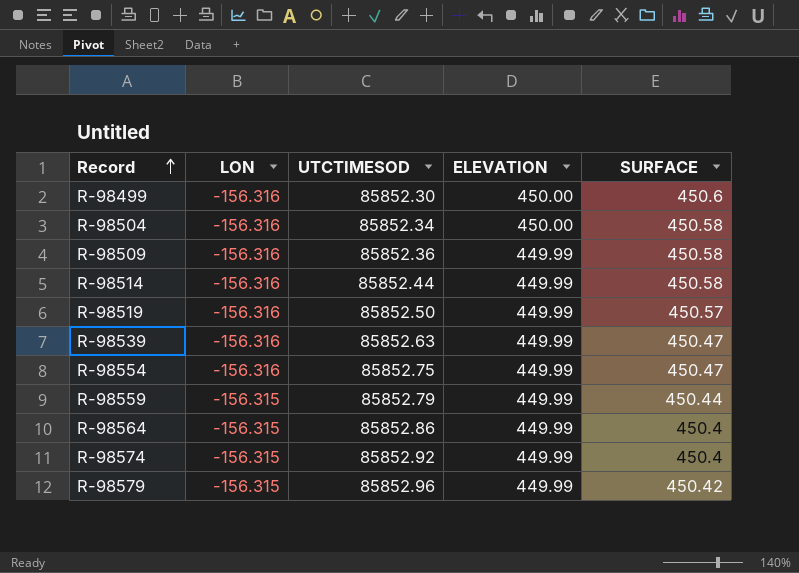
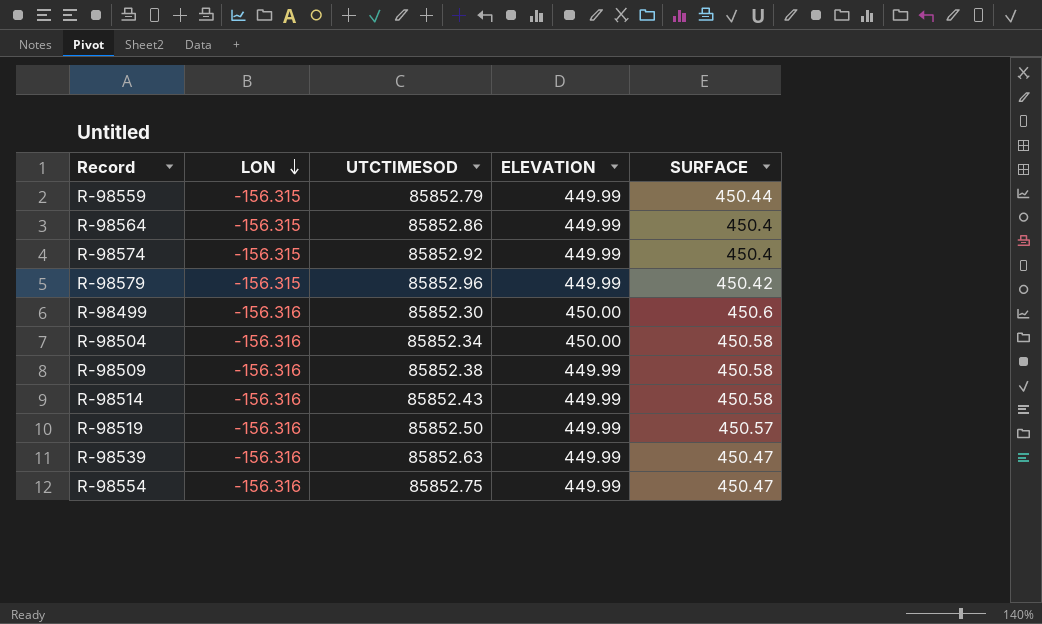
row order: Record ascending -> LON descending
R-98509 | UTCTIMESOD: 85852.36 -> 85852.38
R-98514 | UTCTIMESOD: 85852.44 -> 85852.43

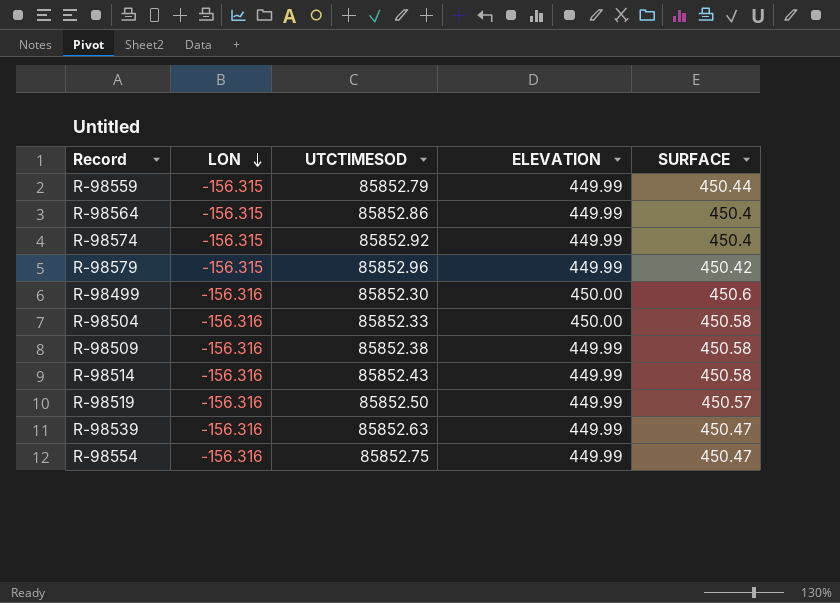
R-98504 | UTCTIMESOD: 85852.34 -> 85852.33

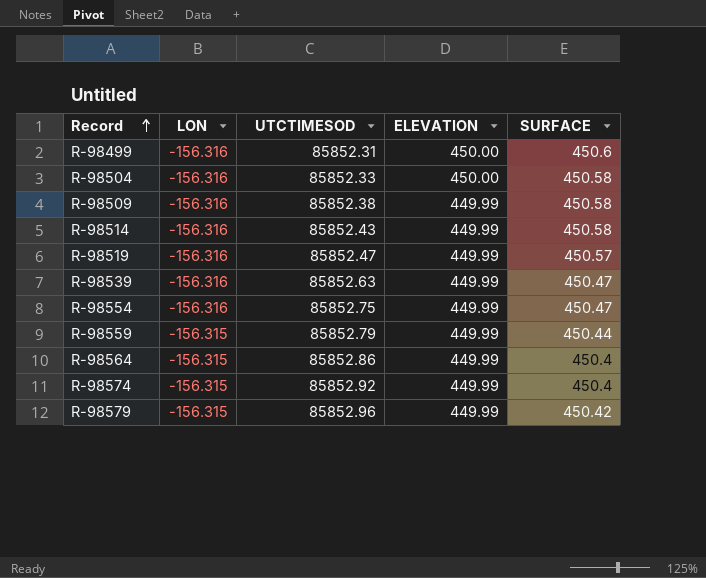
row order: LON descending -> Record ascending
R-98499 | UTCTIMESOD: 85852.30 -> 85852.31
R-98519 | UTCTIMESOD: 85852.50 -> 85852.47

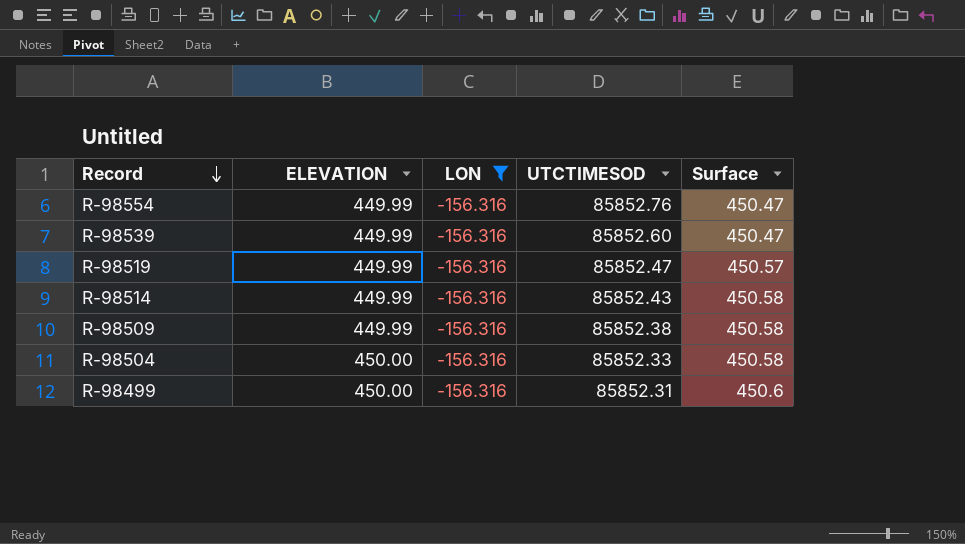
filter: none -> LON = -156.316
row order: Record ascending -> Record descending
column ELEVATION | position: 4 -> 2
column name: SURFACE -> Surface
R-98554 | UTCTIMESOD: 85852.75 -> 85852.76
R-98539 | UTCTIMESOD: 85852.63 -> 85852.60

